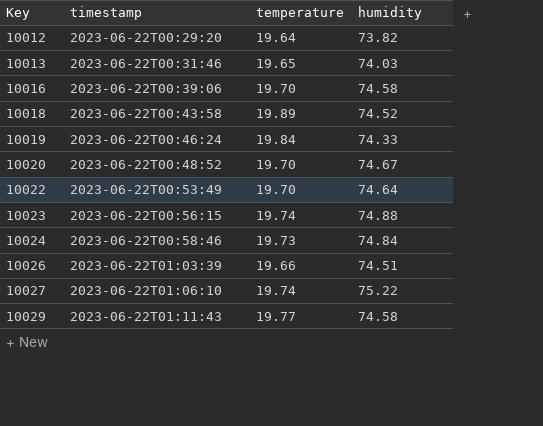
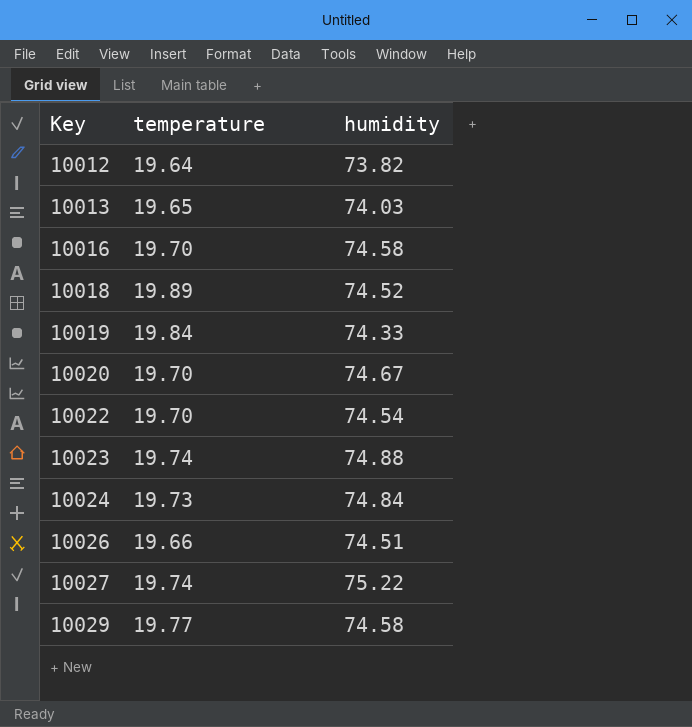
column timestamp | position: 2 -> none
10022 | humidity: 74.64 -> 74.54

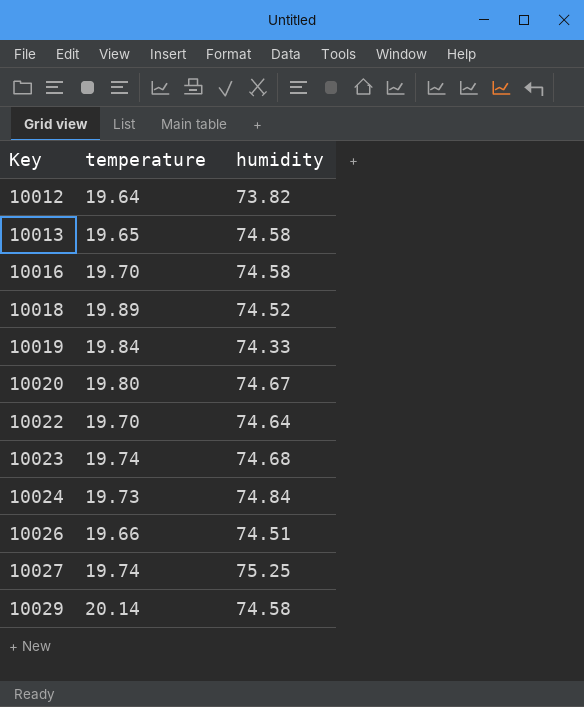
10013 | humidity: 74.03 -> 74.58
10020 | temperature: 19.70 -> 19.80
10022 | humidity: 74.54 -> 74.64
10023 | humidity: 74.88 -> 74.68
10027 | humidity: 75.22 -> 75.25
10029 | temperature: 19.77 -> 20.14

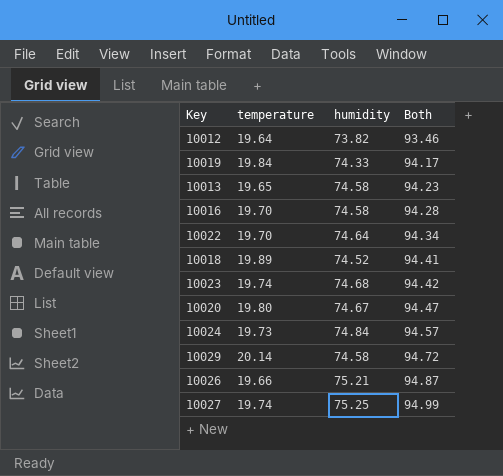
row order: Key ascending -> Both ascending
column Both | formula: none -> [temperature] + [humidity]
10026 | humidity: 74.51 -> 75.21

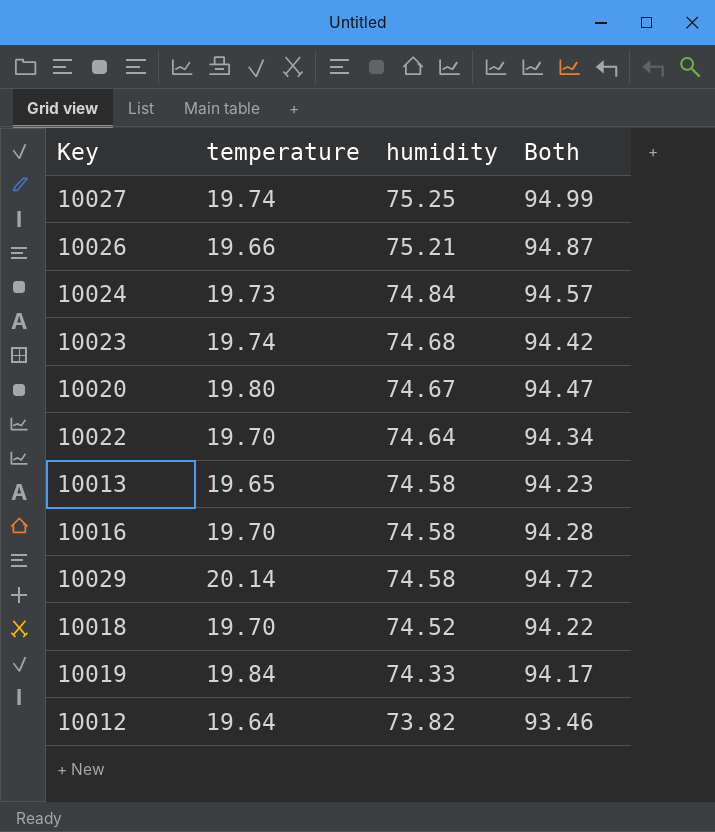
row order: Both ascending -> humidity descending
10018 | temperature: 19.89 -> 19.70
10018 | Both: 94.41 -> 94.22

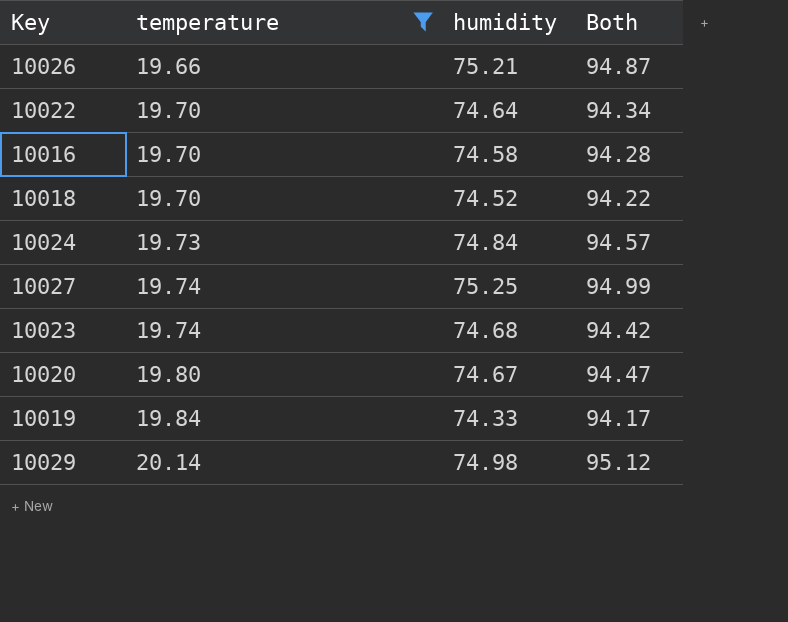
filter: none -> temperature >= 19.66
row order: humidity descending -> temperature ascending
10029 | humidity: 74.58 -> 74.98
10029 | Both: 94.72 -> 95.12

